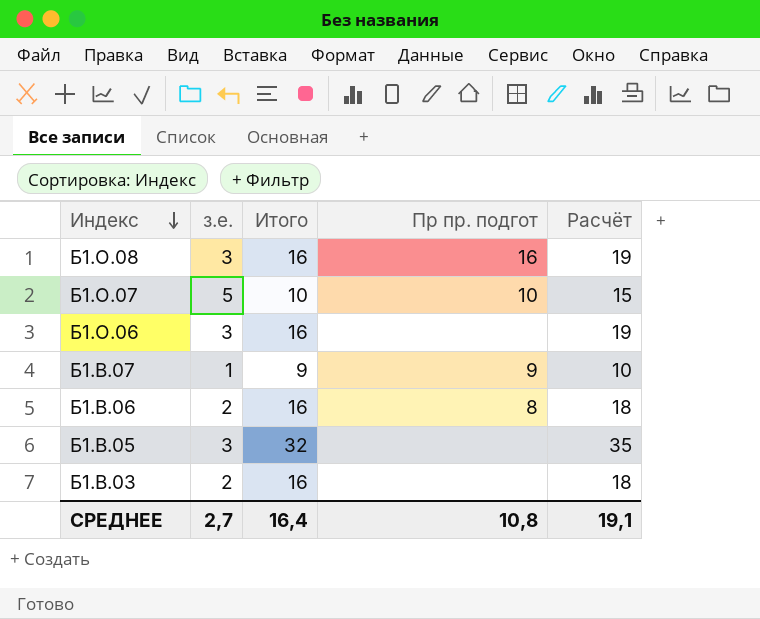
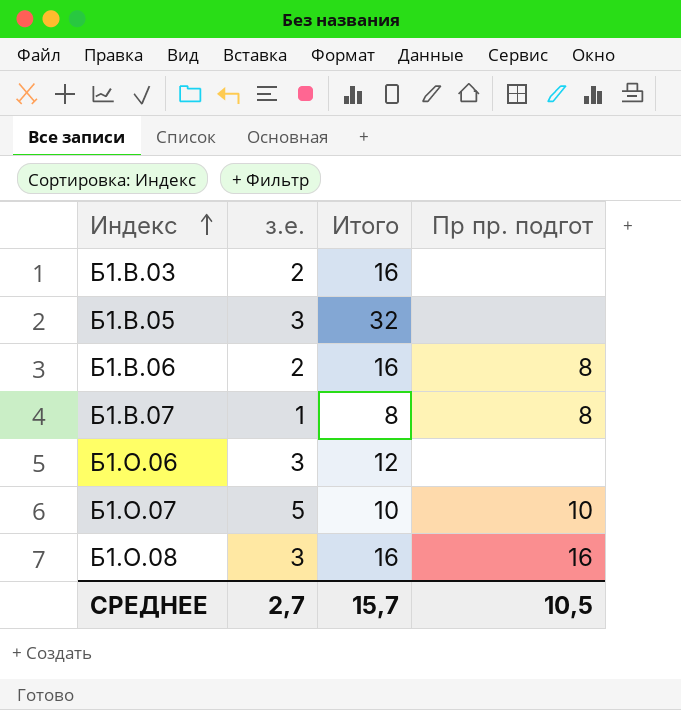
row order: Индекс descending -> Индекс ascending
column Расчёт | formula: [з.е.] + [Итого] -> none
Б1.В.07 | Итого: 9 -> 8
Б1.В.07 | Пр пр. подгот: 9 -> 8
Б1.О.06 | Итого: 16 -> 12
СРЕДНЕЕ | Итого: 16,4 -> 15,7
СРЕДНЕЕ | Пр пр. подгот: 10,8 -> 10,5

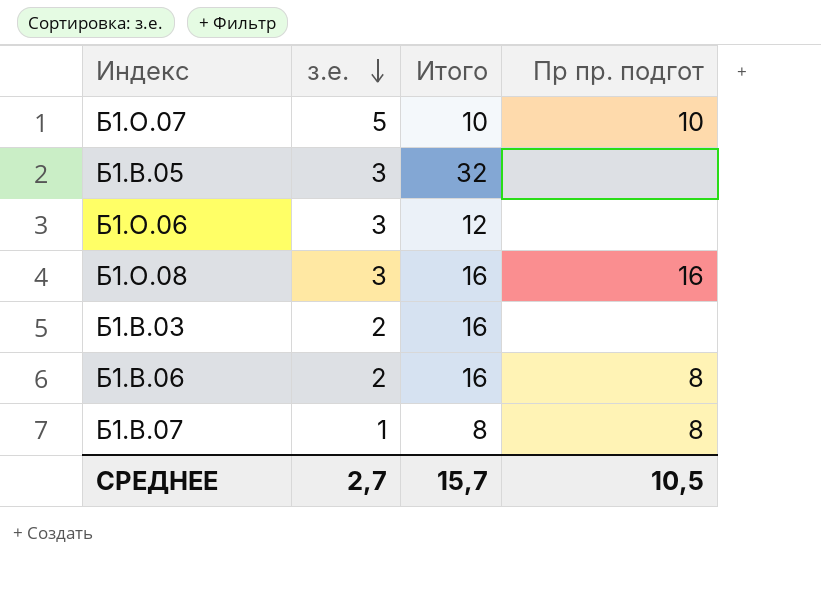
row order: Индекс ascending -> з.е. descending

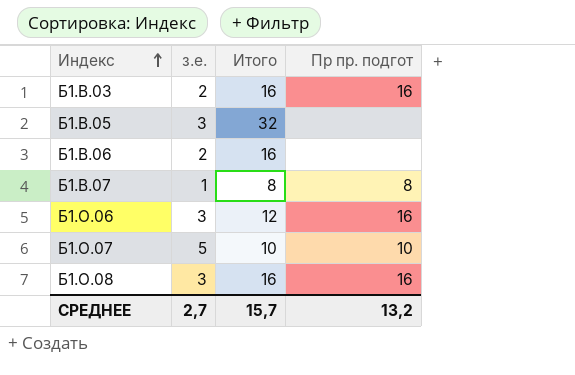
row order: з.е. descending -> Индекс ascending
Б1.В.03 | Пр пр. подгот: none -> 16
Б1.В.06 | Пр пр. подгот: 8 -> none
Б1.О.06 | Пр пр. подгот: none -> 16
СРЕДНЕЕ | Пр пр. подгот: 10,5 -> 13,2

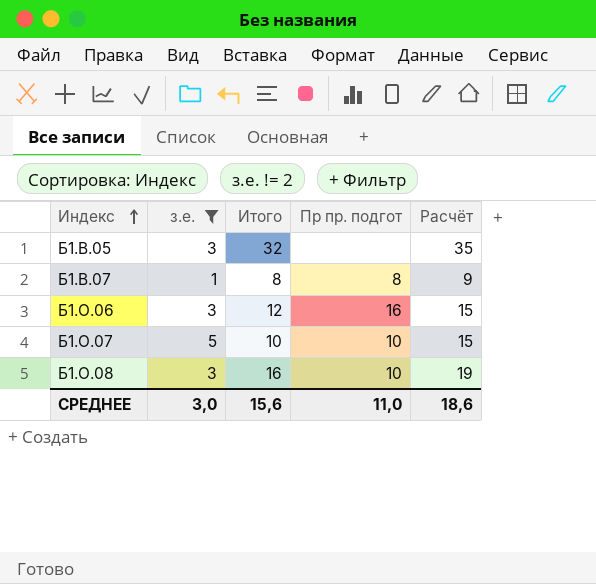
filter: none -> з.е. != 2
column Расчёт | formula: none -> [з.е.] + [Итого]
Б1.О.08 | Пр пр. подгот: 16 -> 10
СРЕДНЕЕ | з.е.: 2,7 -> 3,0
СРЕДНЕЕ | Итого: 15,7 -> 15,6
СРЕДНЕЕ | Пр пр. подгот: 13,2 -> 11,0

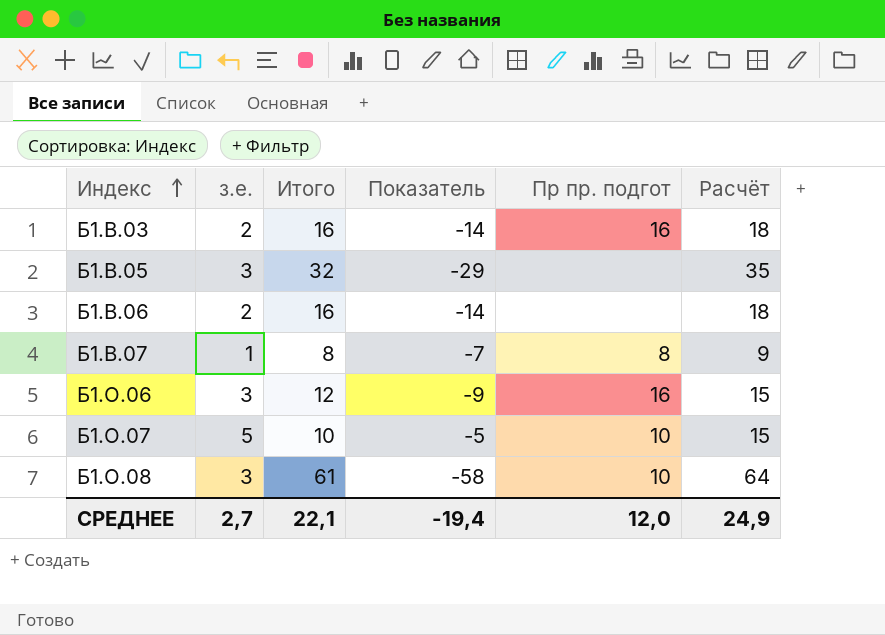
filter: з.е. != 2 -> none
column Показатель | formula: none -> [з.е.] - [Итого]
Б1.О.08 | Итого: 16 -> 61
Б1.О.08 | Расчёт: 19 -> 64
СРЕДНЕЕ | з.е.: 3,0 -> 2,7
СРЕДНЕЕ | Итого: 15,6 -> 22,1
СРЕДНЕЕ | Пр пр. подгот: 11,0 -> 12,0
СРЕДНЕЕ | Расчёт: 18,6 -> 24,9

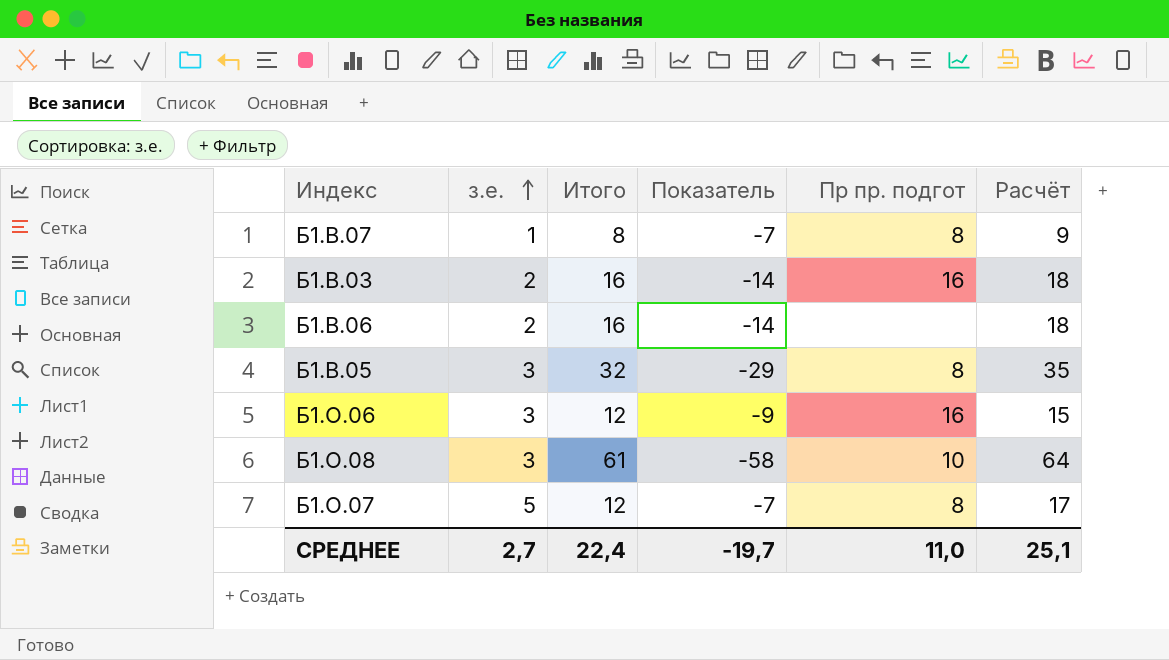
row order: Индекс ascending -> з.е. ascending
Б1.В.05 | Пр пр. подгот: none -> 8
Б1.О.07 | Итого: 10 -> 12
Б1.О.07 | Показатель: -5 -> -7
Б1.О.07 | Пр пр. подгот: 10 -> 8
Б1.О.07 | Расчёт: 15 -> 17
СРЕДНЕЕ | Итого: 22,1 -> 22,4
СРЕДНЕЕ | Показатель: -19,4 -> -19,7
СРЕДНЕЕ | Пр пр. подгот: 12,0 -> 11,0
СРЕДНЕЕ | Расчёт: 24,9 -> 25,1

